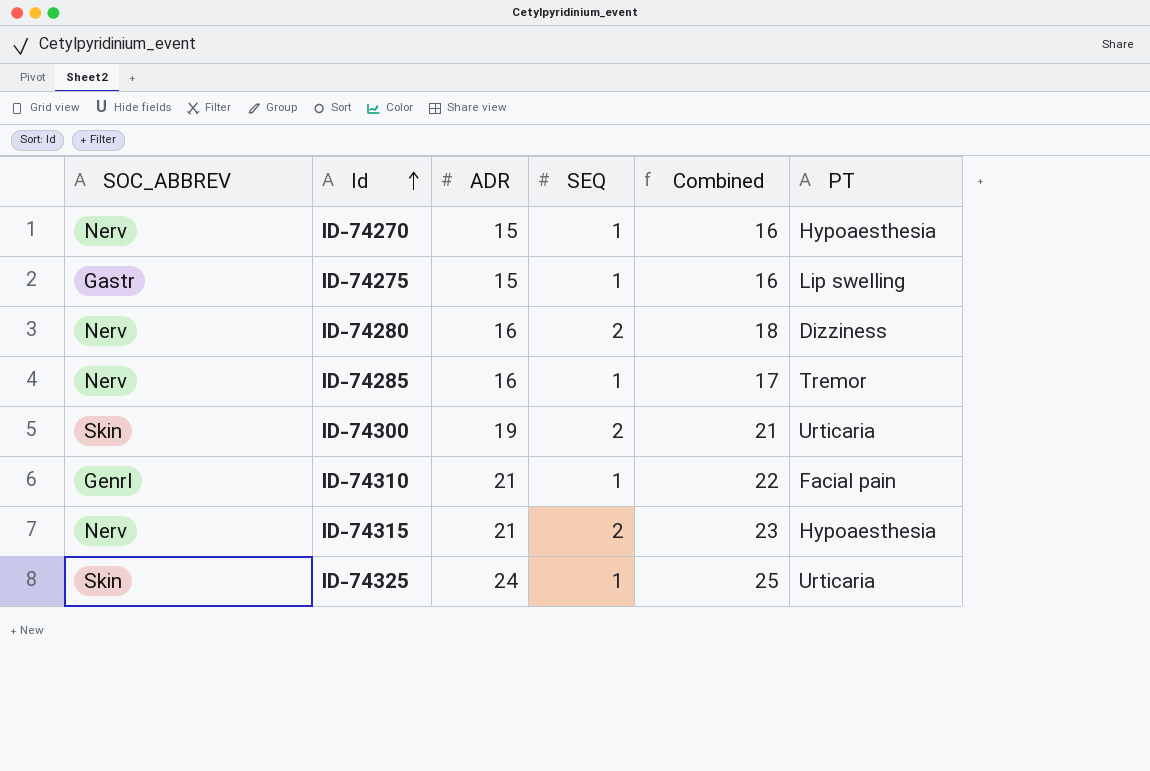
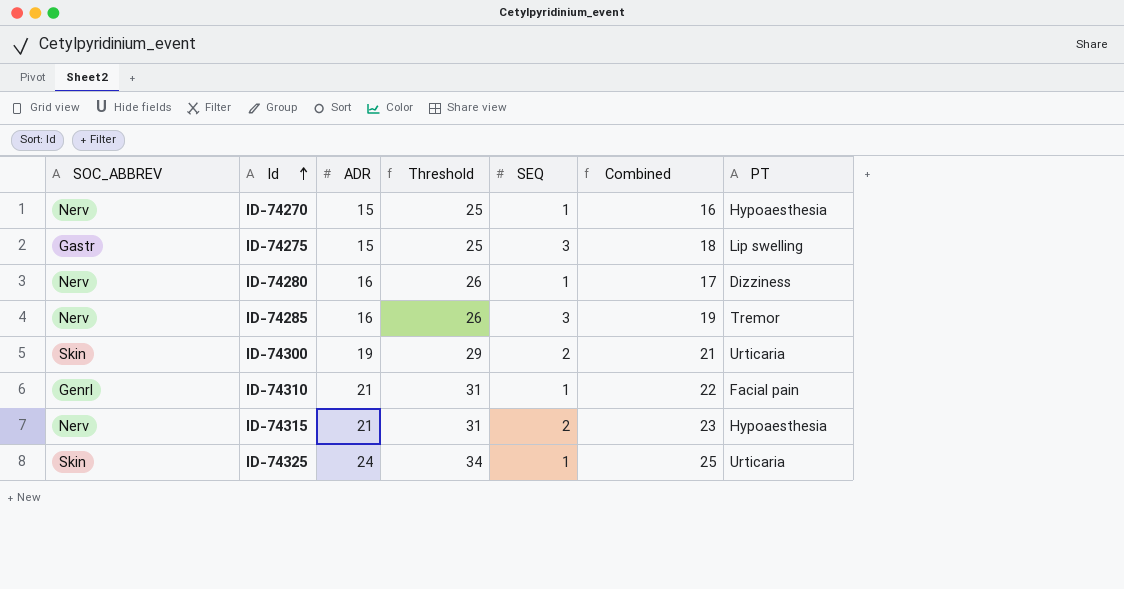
column Threshold | formula: none -> [ADR] + 10
ID-74275 | SEQ: 1 -> 3
ID-74275 | Combined: 16 -> 18
ID-74280 | SEQ: 2 -> 1
ID-74280 | Combined: 18 -> 17
ID-74285 | SEQ: 1 -> 3
ID-74285 | Combined: 17 -> 19

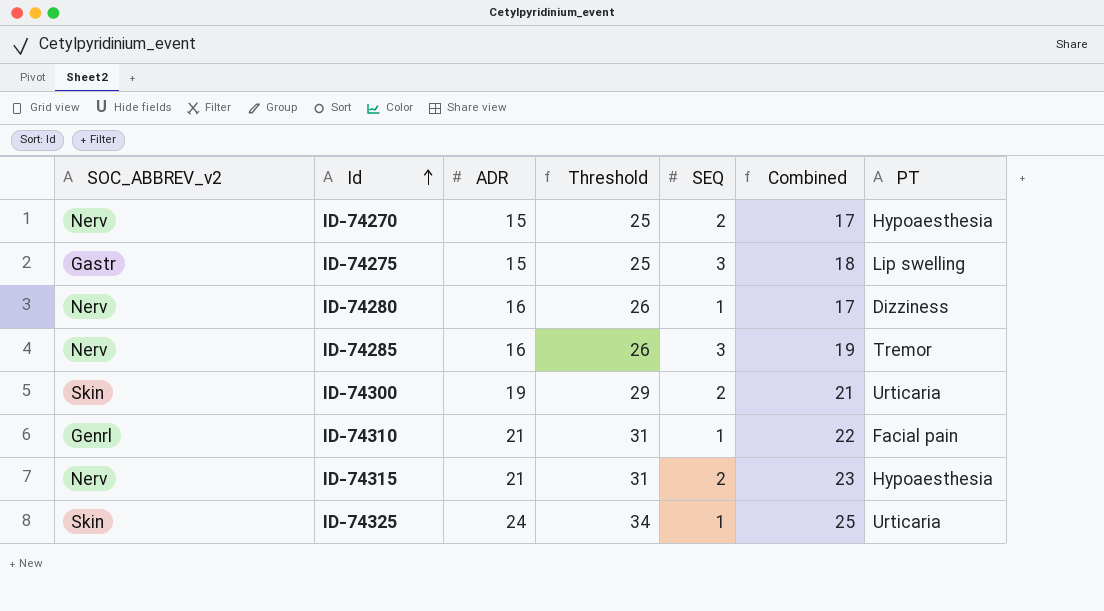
column name: SOC_ABBREV -> SOC_ABBREV_v2
ID-74270 | SEQ: 1 -> 2
ID-74270 | Combined: 16 -> 17

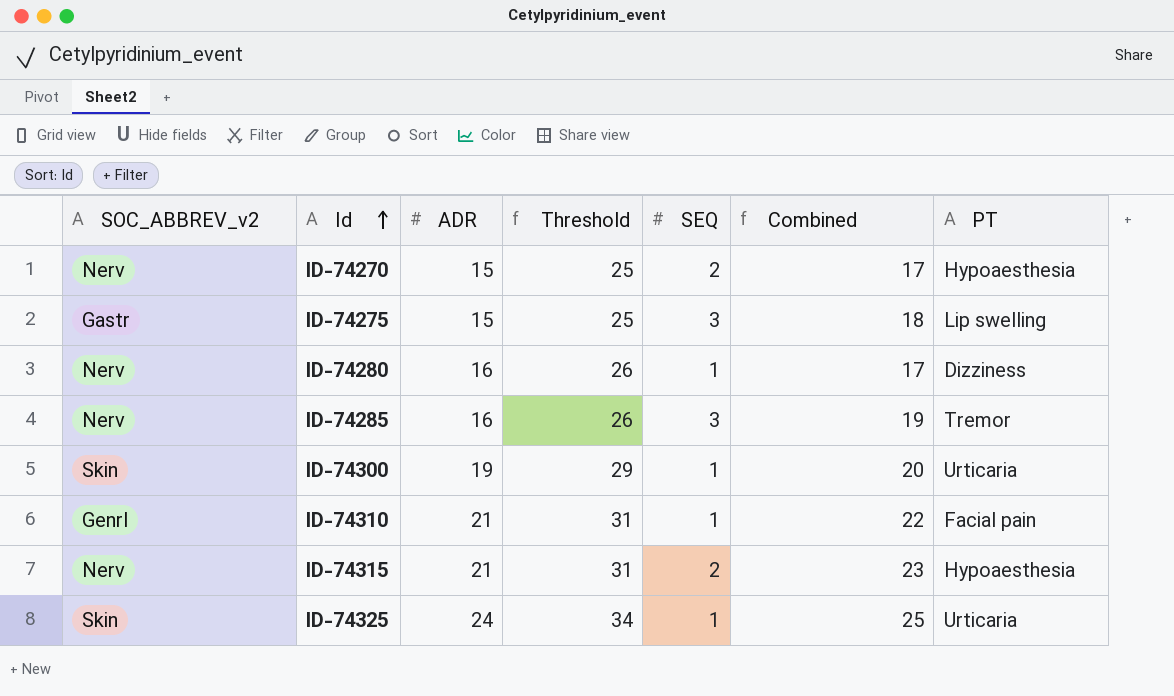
ID-74300 | SEQ: 2 -> 1
ID-74300 | Combined: 21 -> 20

